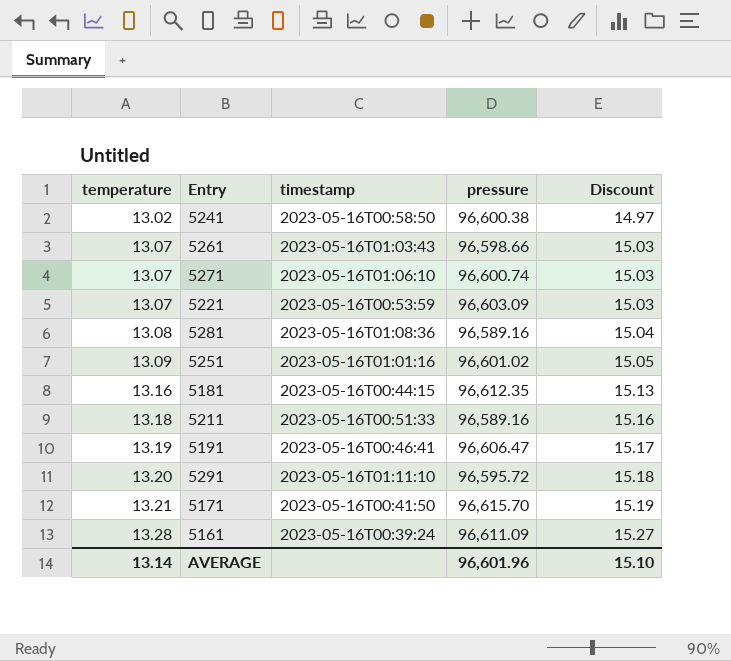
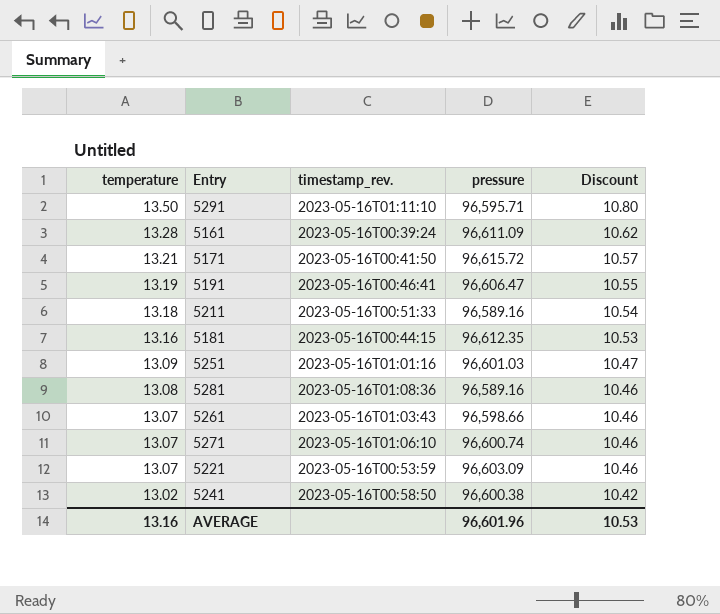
row order: temperature ascending -> temperature descending
column name: timestamp -> timestamp_rev.
column Discount | formula: [temperature] * 1.15 -> [temperature] * 0.8
5291 | temperature: 13.20 -> 13.50
5291 | pressure: 96,595.72 -> 96,595.71
5171 | pressure: 96,615.70 -> 96,615.72
5251 | pressure: 96,601.02 -> 96,601.03
AVERAGE | temperature: 13.14 -> 13.16
AVERAGE | Discount: 15.10 -> 10.53

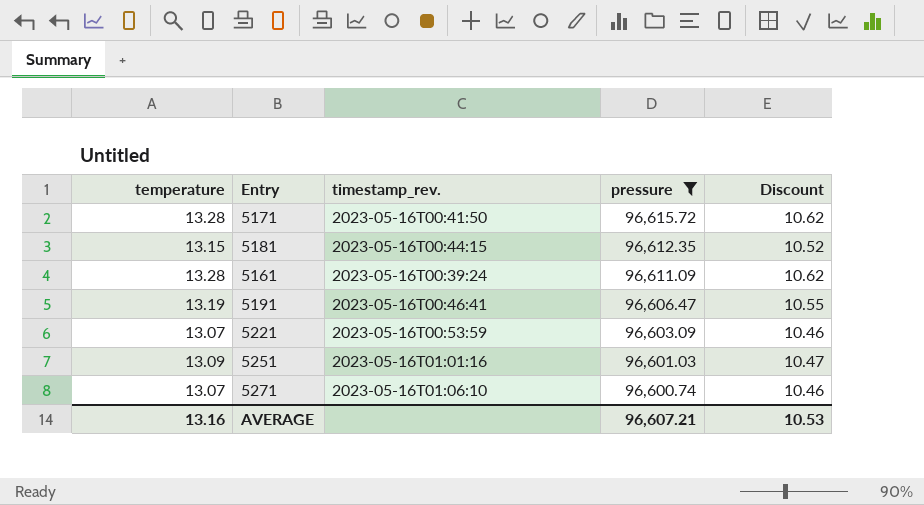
filter: none -> pressure >= 96,600.74
row order: temperature descending -> pressure descending
5171 | temperature: 13.21 -> 13.28
5171 | Discount: 10.57 -> 10.62
5181 | temperature: 13.16 -> 13.15
5181 | Discount: 10.53 -> 10.52
AVERAGE | pressure: 96,601.96 -> 96,607.21

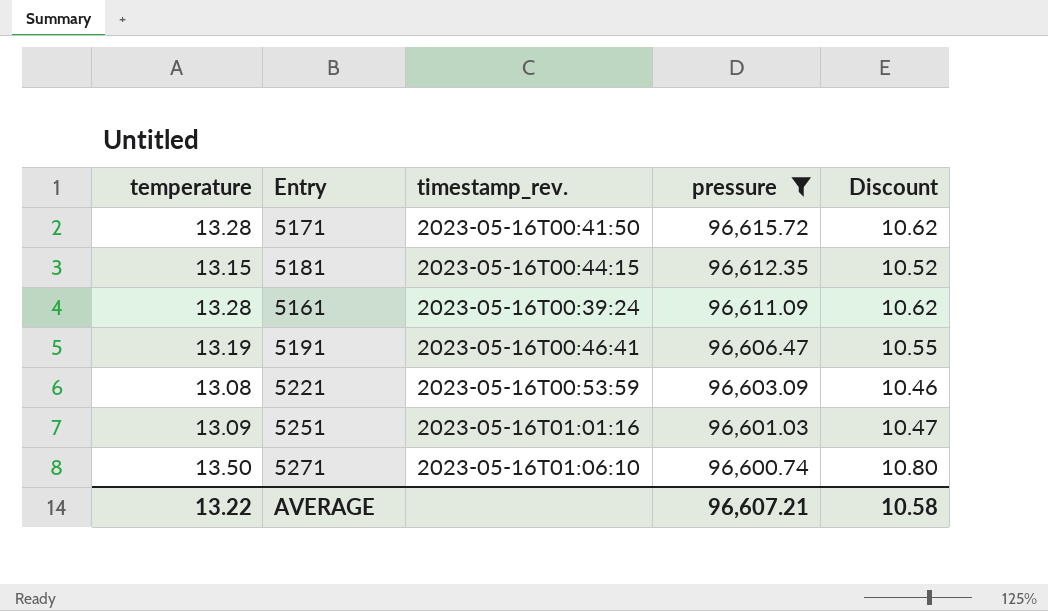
5221 | temperature: 13.07 -> 13.08
5271 | temperature: 13.07 -> 13.50
5271 | Discount: 10.46 -> 10.80
AVERAGE | temperature: 13.16 -> 13.22
AVERAGE | Discount: 10.53 -> 10.58

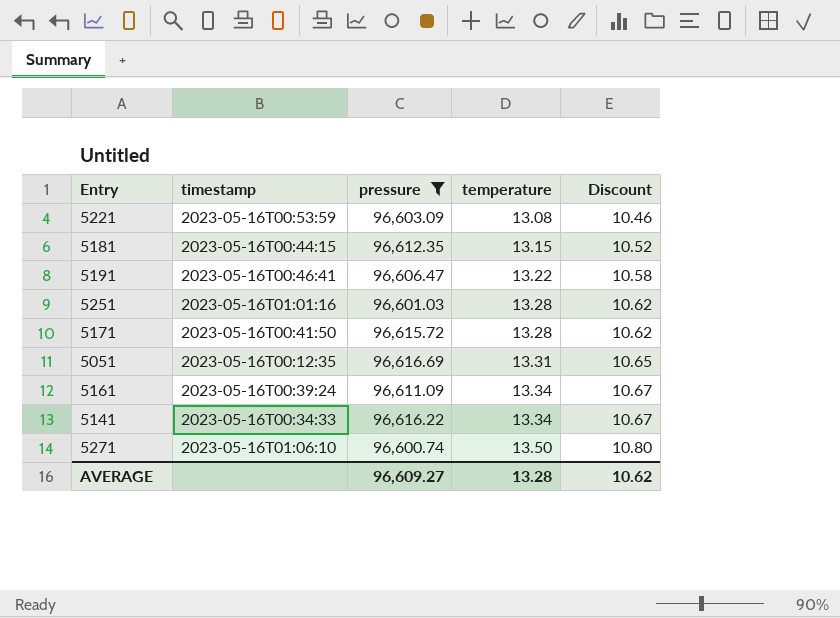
row order: pressure descending -> temperature ascending
column name: timestamp_rev. -> timestamp
column temperature | position: 1 -> 4
5191 | temperature: 13.19 -> 13.22
5191 | Discount: 10.55 -> 10.58
5251 | temperature: 13.09 -> 13.28
5251 | Discount: 10.47 -> 10.62
row 5051: none -> 2023-05-16T00:12:35 | 96,616.69 | 13.31 | 10.65
5161 | temperature: 13.28 -> 13.34
5161 | Discount: 10.62 -> 10.67
row 5141: none -> 2023-05-16T00:34:33 | 96,616.22 | 13.34 | 10.67
AVERAGE | pressure: 96,607.21 -> 96,609.27
AVERAGE | temperature: 13.22 -> 13.28
AVERAGE | Discount: 10.58 -> 10.62

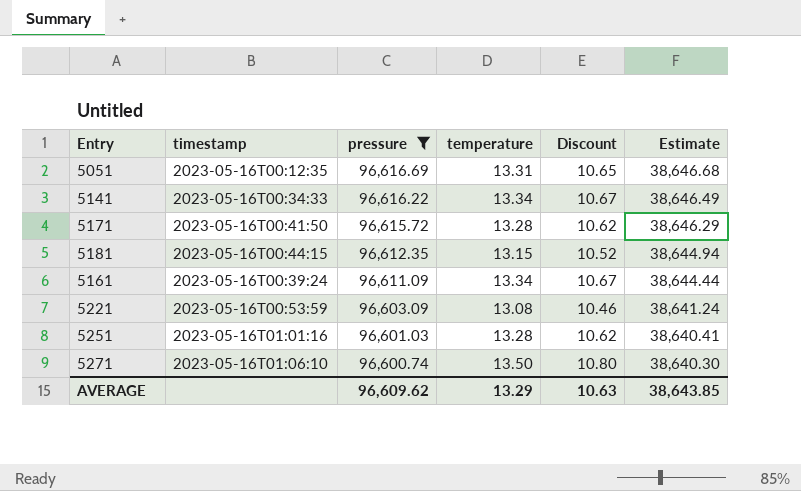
row order: temperature ascending -> pressure descending
column Estimate | formula: none -> [pressure] * 0.4
row 5191: 2023-05-16T00:46:41 | 96,606.47 | 13.22 | 10.58 -> none
AVERAGE | pressure: 96,609.27 -> 96,609.62
AVERAGE | temperature: 13.28 -> 13.29
AVERAGE | Discount: 10.62 -> 10.63

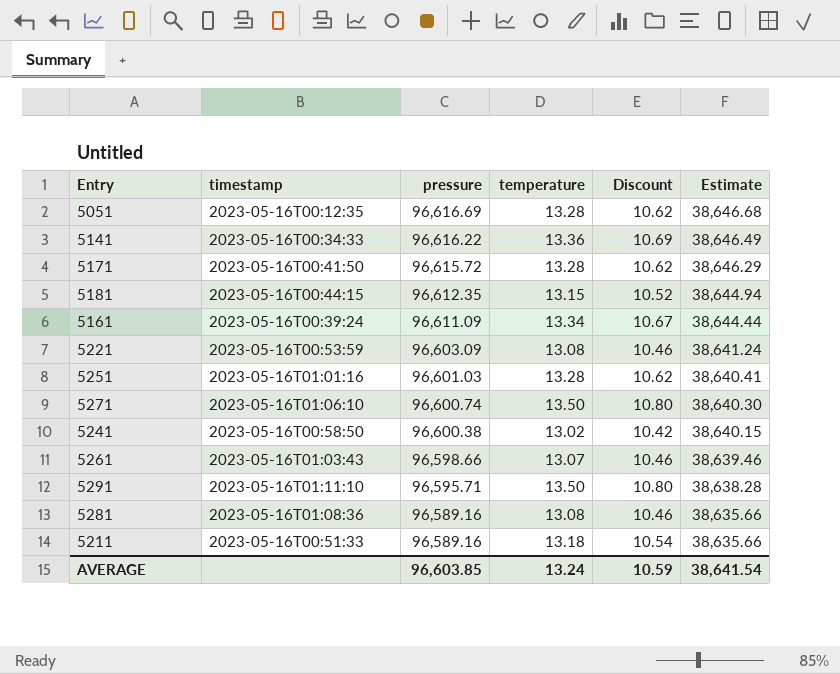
filter: pressure >= 96,600.74 -> none
5051 | temperature: 13.31 -> 13.28
5051 | Discount: 10.65 -> 10.62
5141 | temperature: 13.34 -> 13.36
5141 | Discount: 10.67 -> 10.69
AVERAGE | pressure: 96,609.62 -> 96,603.85
AVERAGE | temperature: 13.29 -> 13.24
AVERAGE | Discount: 10.63 -> 10.59
AVERAGE | Estimate: 38,643.85 -> 38,641.54

